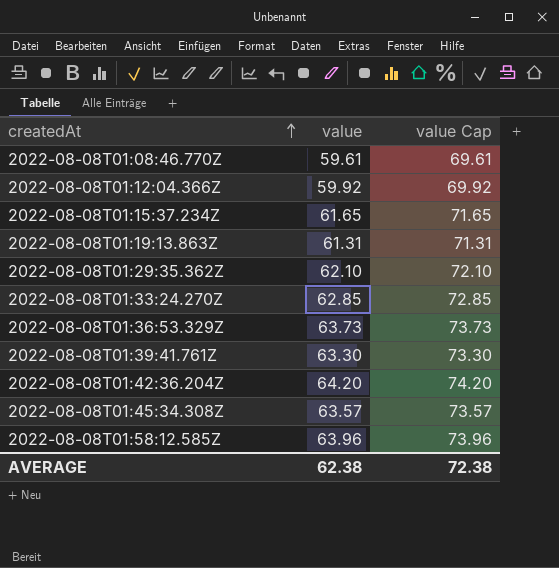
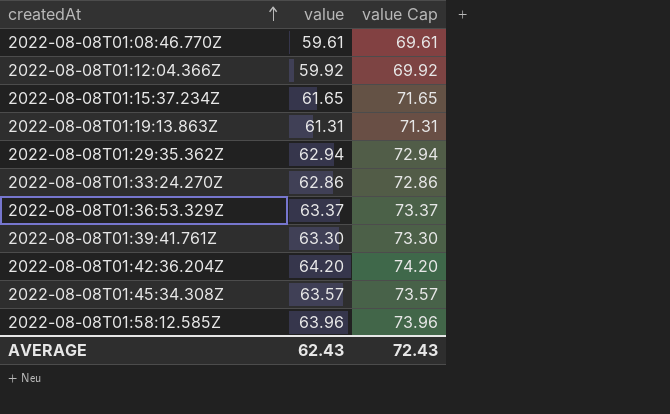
2022-08-08T01:29:35.362Z | value: 62.10 -> 62.94
2022-08-08T01:29:35.362Z | value Cap: 72.10 -> 72.94
2022-08-08T01:33:24.270Z | value: 62.85 -> 62.86
2022-08-08T01:33:24.270Z | value Cap: 72.85 -> 72.86
2022-08-08T01:36:53.329Z | value: 63.73 -> 63.37
2022-08-08T01:36:53.329Z | value Cap: 73.73 -> 73.37
AVERAGE | value: 62.38 -> 62.43
AVERAGE | value Cap: 72.38 -> 72.43

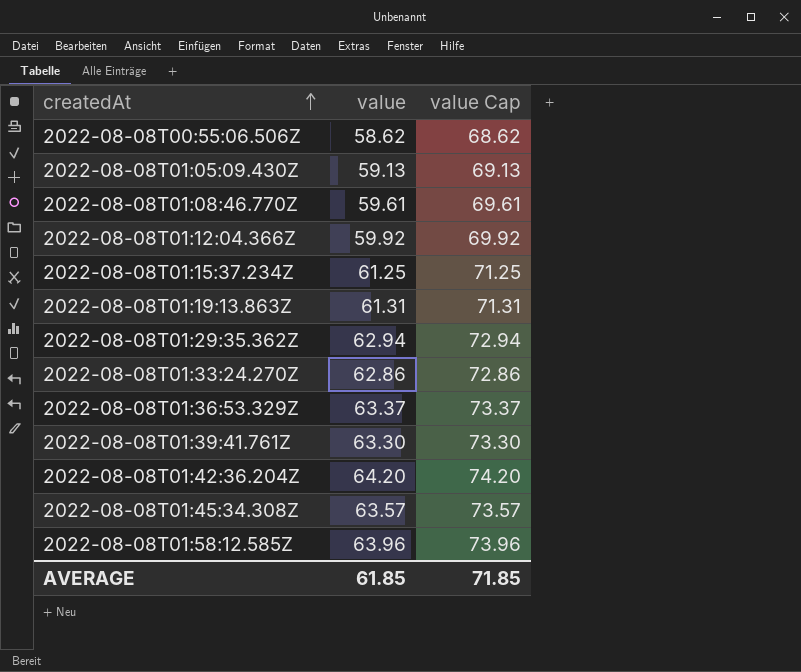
row 2022-08-08T00:55:06.506Z: none -> 58.62 | 68.62
row 2022-08-08T01:05:09.430Z: none -> 59.13 | 69.13
2022-08-08T01:15:37.234Z | value: 61.65 -> 61.25
2022-08-08T01:15:37.234Z | value Cap: 71.65 -> 71.25
AVERAGE | value: 62.43 -> 61.85
AVERAGE | value Cap: 72.43 -> 71.85

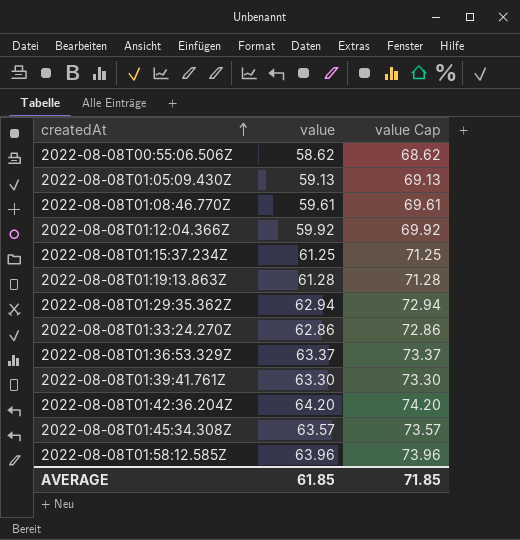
2022-08-08T01:19:13.863Z | value: 61.31 -> 61.28
2022-08-08T01:19:13.863Z | value Cap: 71.31 -> 71.28

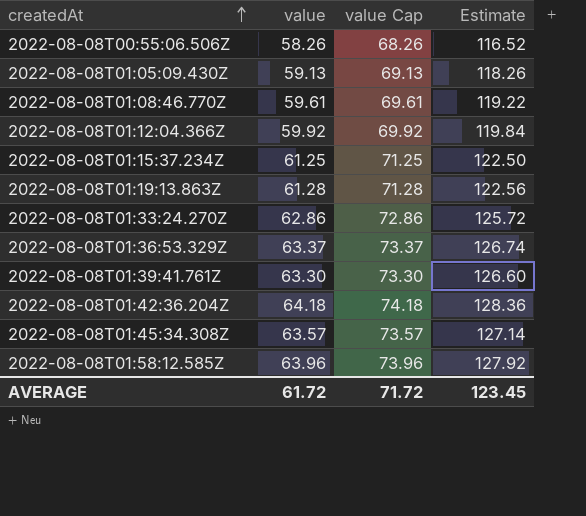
column Estimate | formula: none -> [value] * 2
row 2022-08-08T01:29:35.362Z: 62.94 | 72.94 -> none
2022-08-08T00:55:06.506Z | value: 58.62 -> 58.26
2022-08-08T00:55:06.506Z | value Cap: 68.62 -> 68.26
2022-08-08T01:42:36.204Z | value: 64.20 -> 64.18
2022-08-08T01:42:36.204Z | value Cap: 74.20 -> 74.18
AVERAGE | value: 61.85 -> 61.72
AVERAGE | value Cap: 71.85 -> 71.72

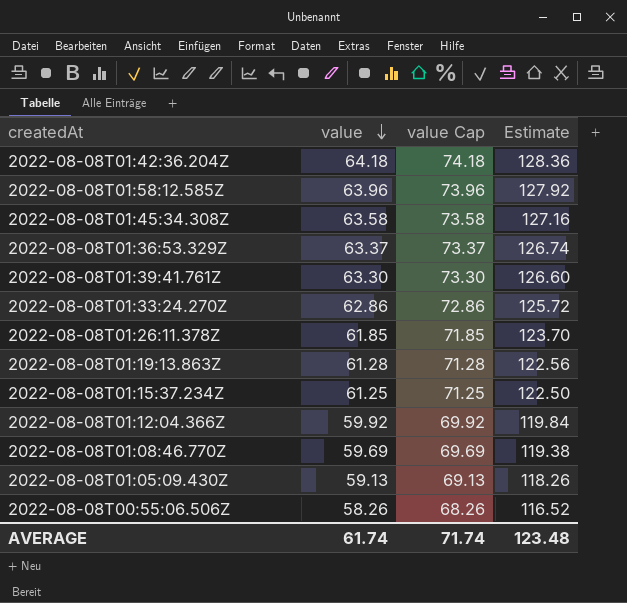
row order: createdAt ascending -> value descending
2022-08-08T01:45:34.308Z | value: 63.57 -> 63.58
2022-08-08T01:45:34.308Z | value Cap: 73.57 -> 73.58
2022-08-08T01:45:34.308Z | Estimate: 127.14 -> 127.16
row 2022-08-08T01:26:11.378Z: none -> 61.85 | 71.85 | 123.70
2022-08-08T01:08:46.770Z | value: 59.61 -> 59.69
2022-08-08T01:08:46.770Z | value Cap: 69.61 -> 69.69
2022-08-08T01:08:46.770Z | Estimate: 119.22 -> 119.38
AVERAGE | value: 61.72 -> 61.74
AVERAGE | value Cap: 71.72 -> 71.74
AVERAGE | Estimate: 123.45 -> 123.48

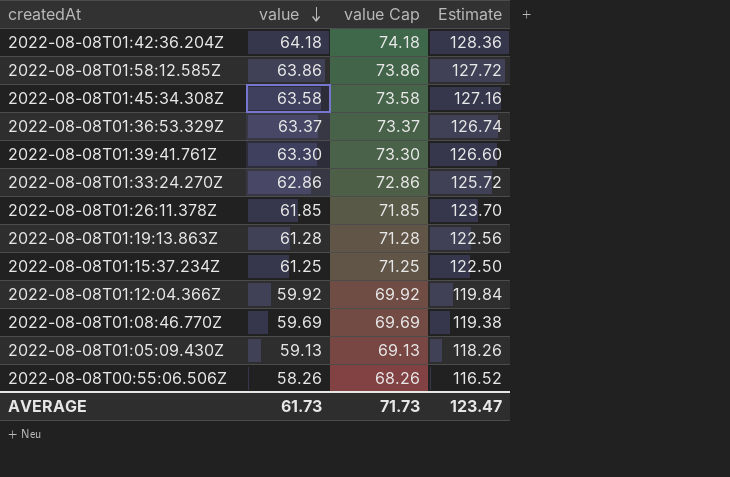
2022-08-08T01:58:12.585Z | value: 63.96 -> 63.86
2022-08-08T01:58:12.585Z | value Cap: 73.96 -> 73.86
2022-08-08T01:58:12.585Z | Estimate: 127.92 -> 127.72
AVERAGE | value: 61.74 -> 61.73
AVERAGE | value Cap: 71.74 -> 71.73
AVERAGE | Estimate: 123.48 -> 123.47

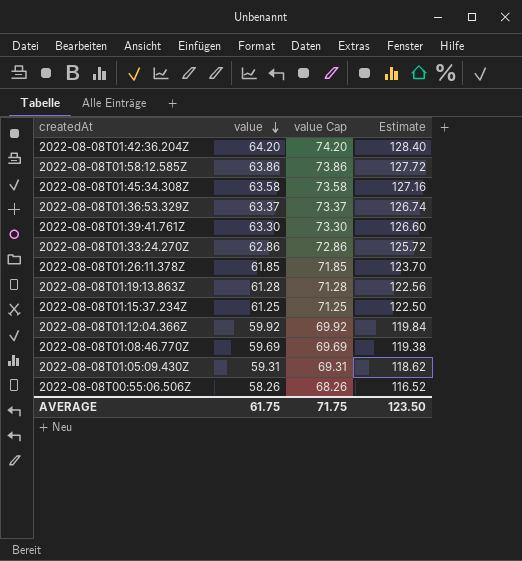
2022-08-08T01:42:36.204Z | value: 64.18 -> 64.20
2022-08-08T01:42:36.204Z | value Cap: 74.18 -> 74.20
2022-08-08T01:42:36.204Z | Estimate: 128.36 -> 128.40
2022-08-08T01:05:09.430Z | value: 59.13 -> 59.31
2022-08-08T01:05:09.430Z | value Cap: 69.13 -> 69.31
2022-08-08T01:05:09.430Z | Estimate: 118.26 -> 118.62
AVERAGE | value: 61.73 -> 61.75
AVERAGE | value Cap: 71.73 -> 71.75
AVERAGE | Estimate: 123.47 -> 123.50

